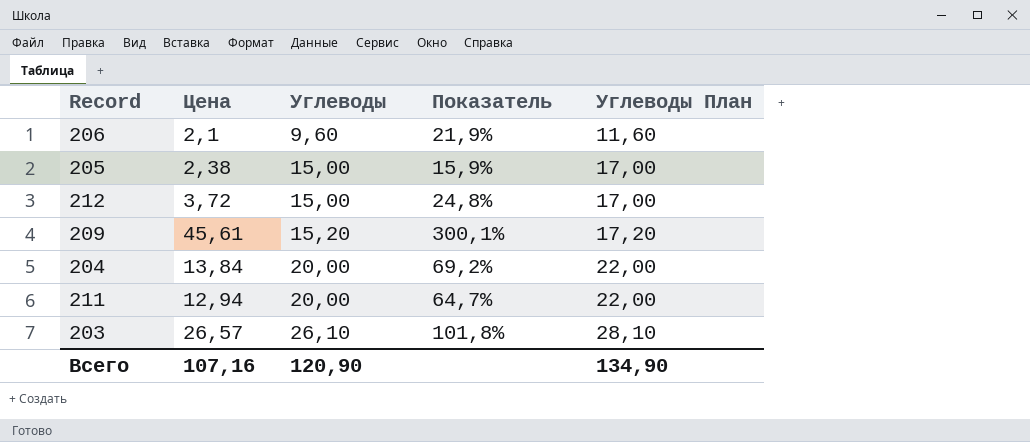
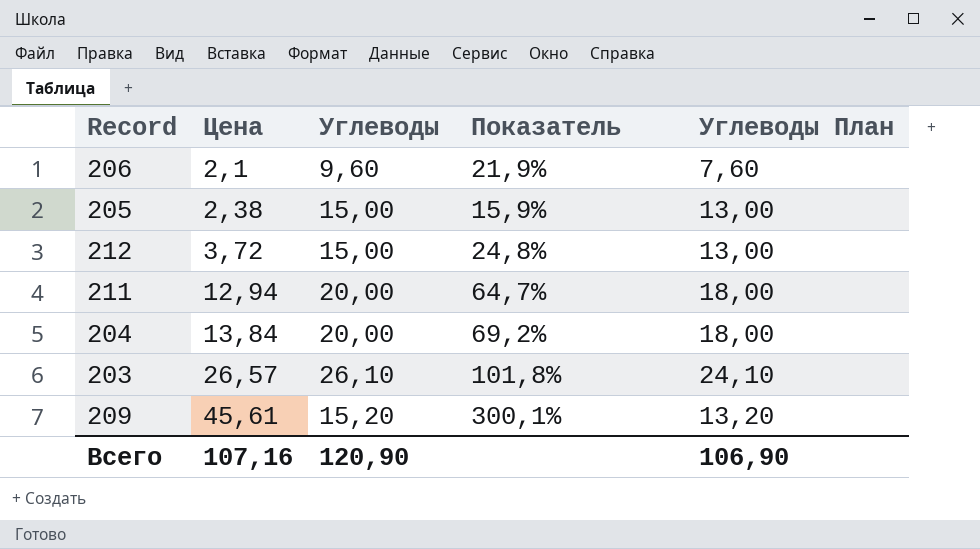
row order: Углеводы ascending -> Цена ascending
column Углеводы План | formula: [Углеводы] + 2 -> [Углеводы] - 2
Всего | Углеводы План: 134,90 -> 106,90

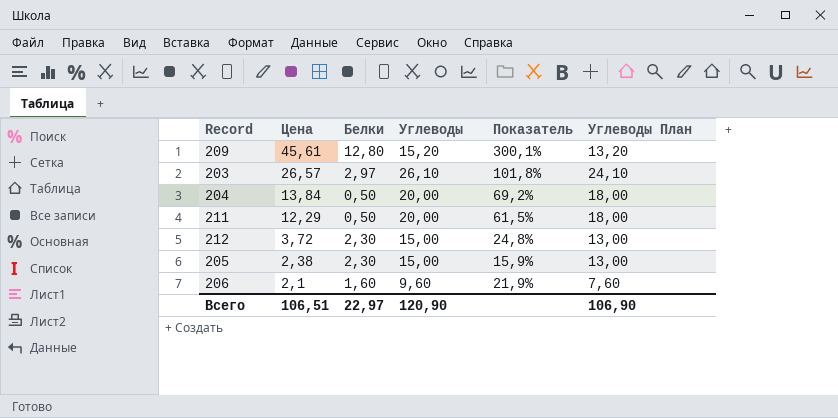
row order: Цена ascending -> Цена descending
column Белки | position: none -> 3
211 | Цена: 12,94 -> 12,29
211 | Показатель: 64,7% -> 61,5%
Всего | Цена: 107,16 -> 106,51

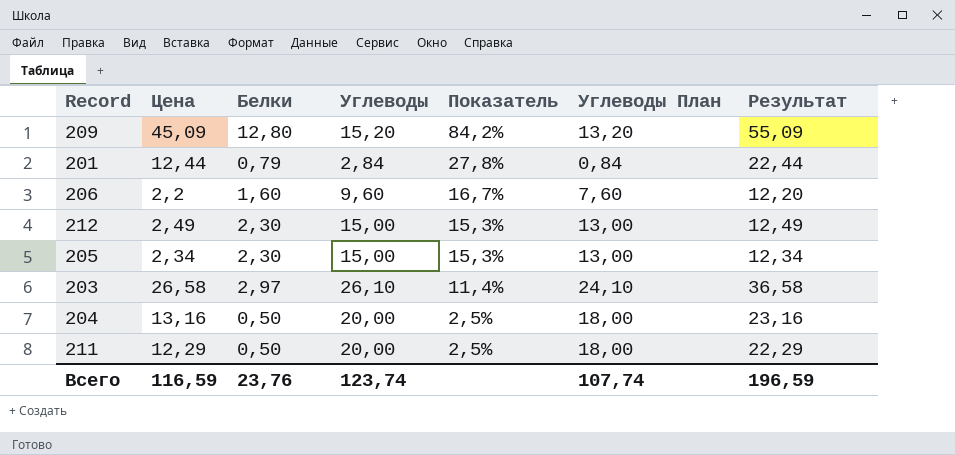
row order: Цена descending -> Показатель descending
column Показатель | formula: [Цена] / [Углеводы] -> [Белки] / [Углеводы]
column Результат | formula: none -> [Цена] + 10
209 | Цена: 45,61 -> 45,09
row 201: none -> 12,44 | 0,79 | 2,84 | 27,8% | 0,84 | 22,44
206 | Цена: 2,1 -> 2,2
212 | Цена: 3,72 -> 2,49
205 | Цена: 2,38 -> 2,34
203 | Цена: 26,57 -> 26,58
204 | Цена: 13,84 -> 13,16
Всего | Цена: 106,51 -> 116,59
Всего | Белки: 22,97 -> 23,76
Всего | Углеводы: 120,90 -> 123,74
Всего | Углеводы План: 106,90 -> 107,74

